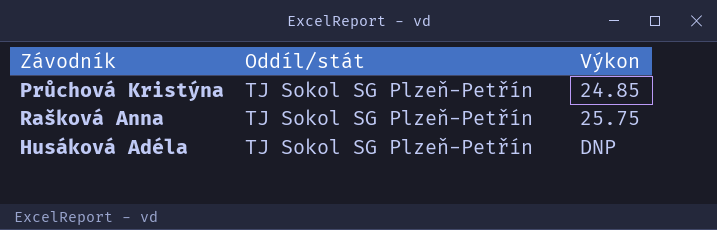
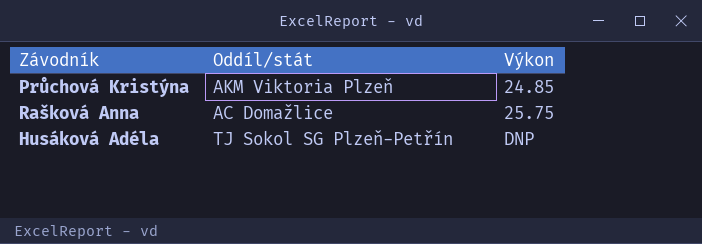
Průchová Kristýna | Oddíl/stát: TJ Sokol SG Plzeň-Petřín -> AKM Viktoria Plzeň
Rašková Anna | Oddíl/stát: TJ Sokol SG Plzeň-Petřín -> AC Domažlice

